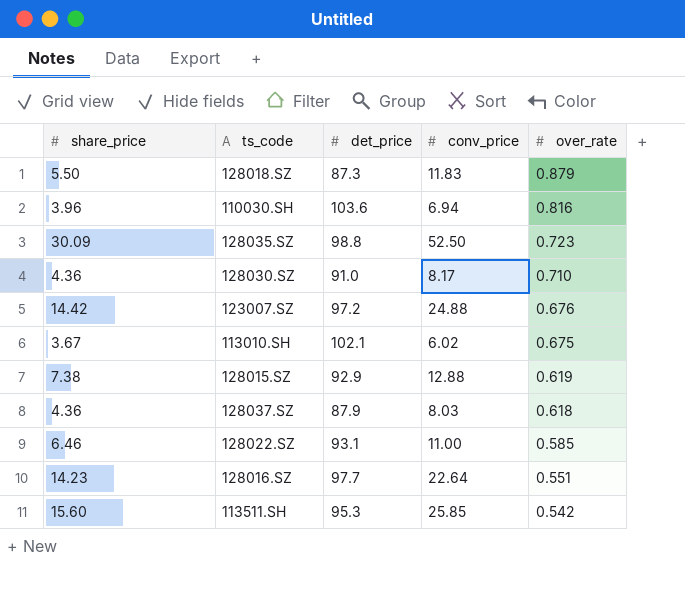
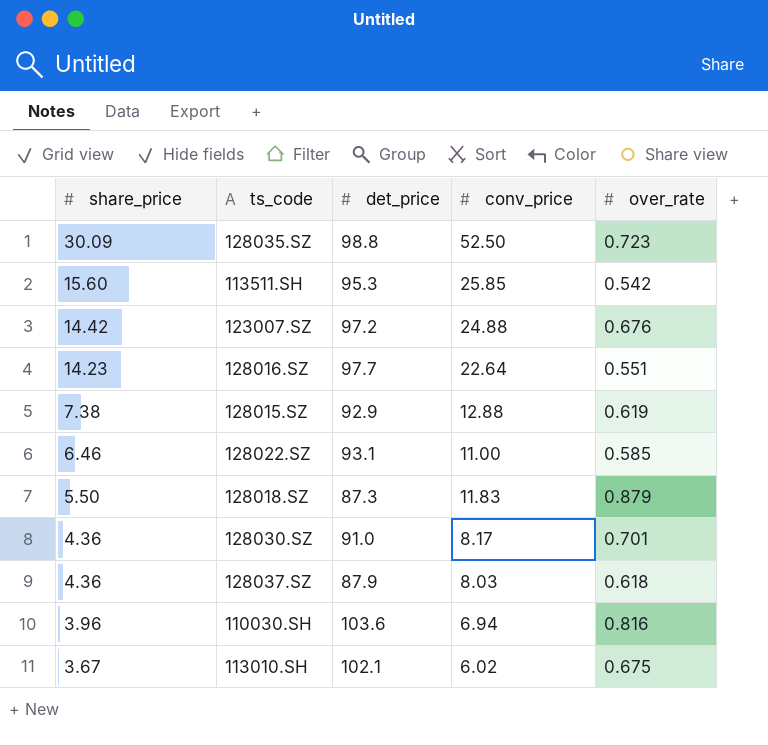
row order: over_rate descending -> share_price descending
128030.SZ | over_rate: 0.710 -> 0.701

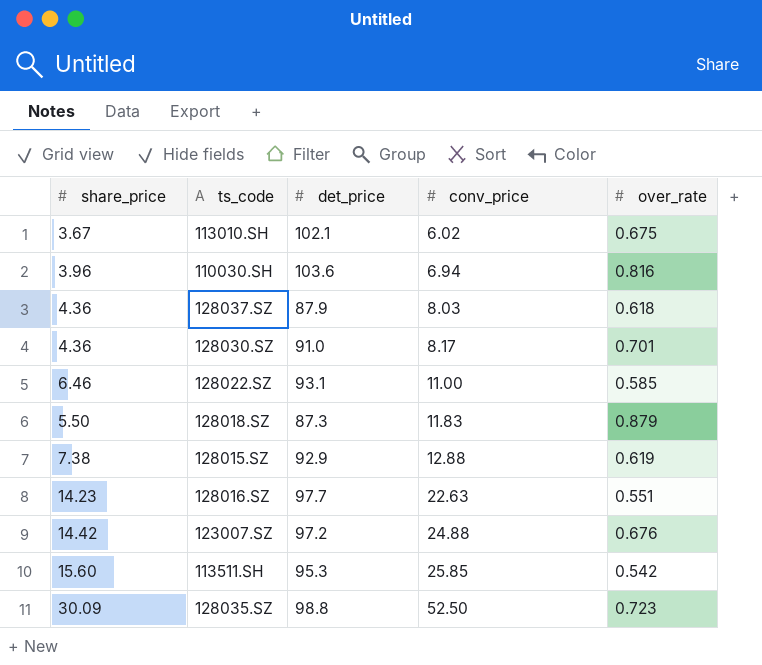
row order: share_price descending -> conv_price ascending
128016.SZ | conv_price: 22.64 -> 22.63

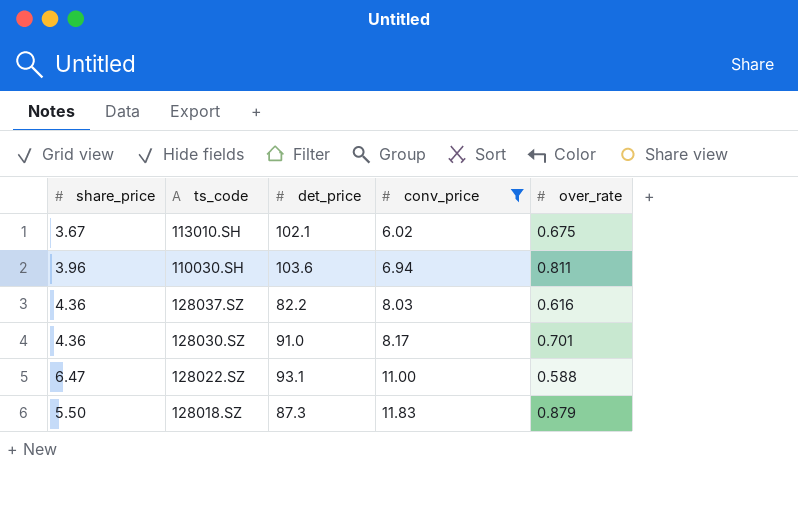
filter: none -> conv_price <= 11.83
110030.SH | over_rate: 0.816 -> 0.811
128037.SZ | det_price: 87.9 -> 82.2
128037.SZ | over_rate: 0.618 -> 0.616
128022.SZ | share_price: 6.46 -> 6.47
128022.SZ | over_rate: 0.585 -> 0.588

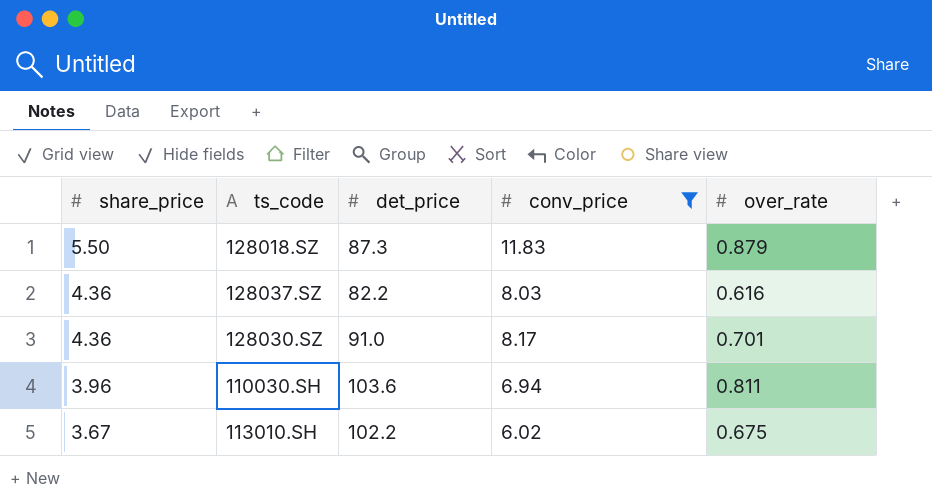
row order: conv_price ascending -> share_price descending
row 128022.SZ: 6.47 | 93.1 | 11.00 | 0.588 -> none
113010.SH | det_price: 102.1 -> 102.2

